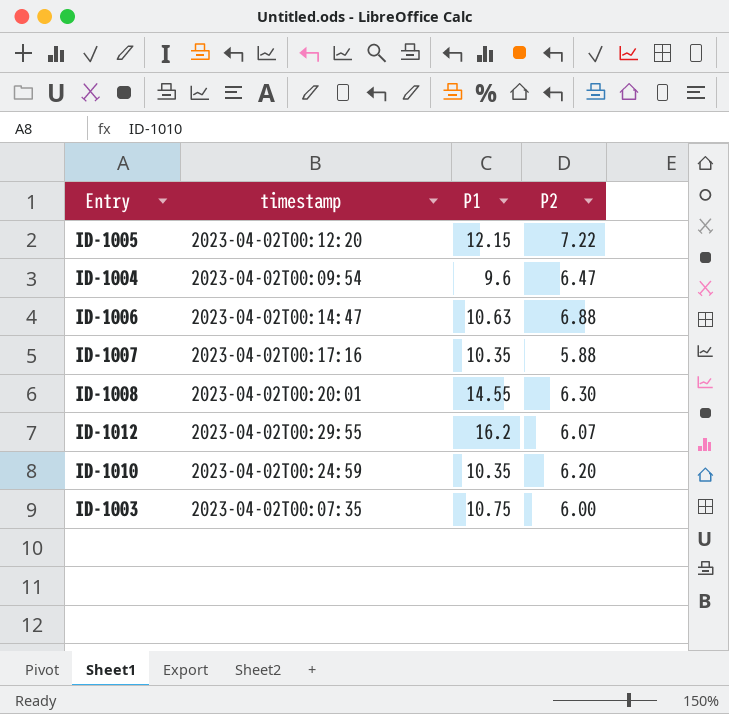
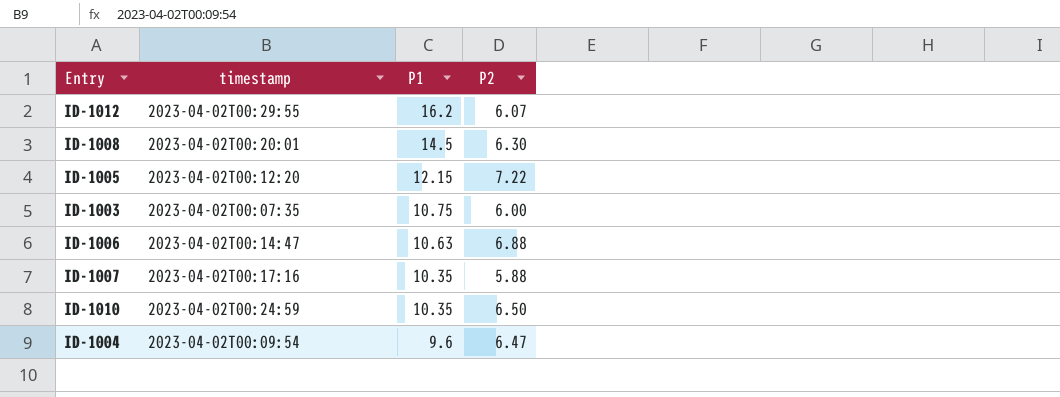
row order: none -> P1 descending
ID-1008 | P1: 14.55 -> 14.5
ID-1010 | P2: 6.20 -> 6.50

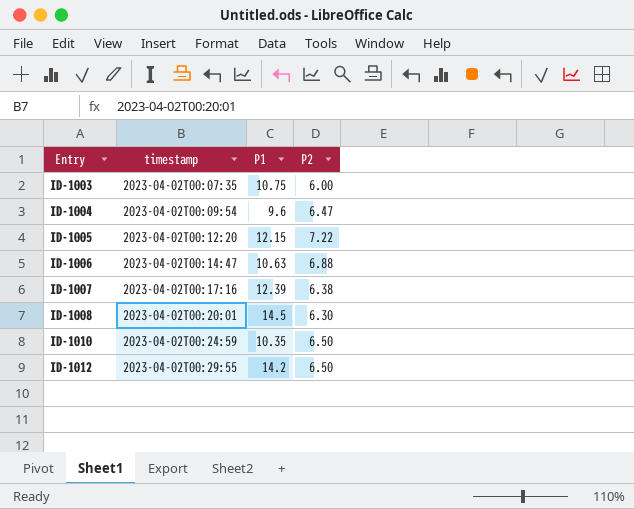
row order: P1 descending -> Entry ascending
ID-1007 | P1: 10.35 -> 12.39
ID-1007 | P2: 5.88 -> 6.38
ID-1012 | P1: 16.2 -> 14.2
ID-1012 | P2: 6.07 -> 6.50

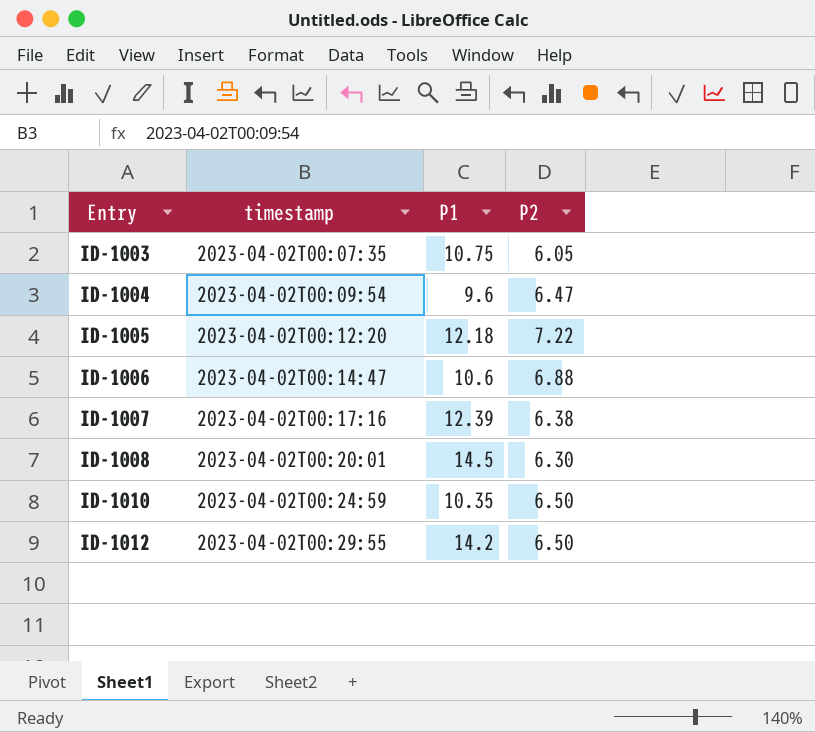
ID-1003 | P2: 6.00 -> 6.05
ID-1005 | P1: 12.15 -> 12.18
ID-1006 | P1: 10.63 -> 10.6

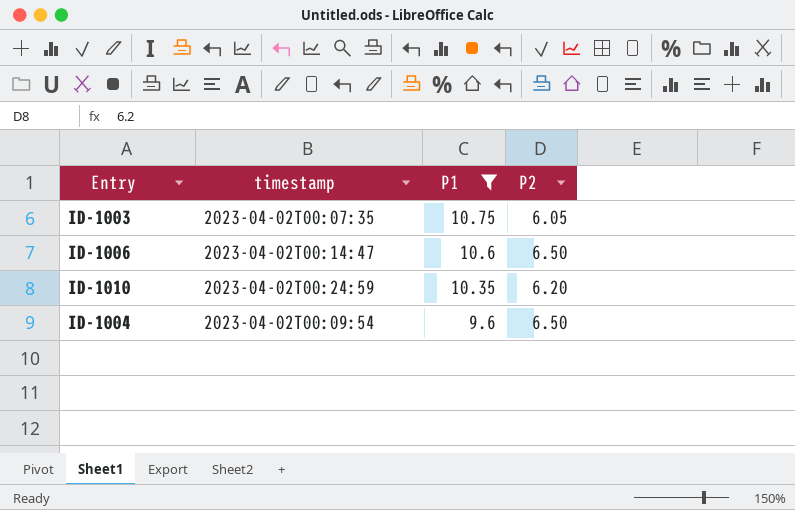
filter: none -> P1 <= 10.75
row order: Entry ascending -> P1 descending
ID-1006 | P2: 6.88 -> 6.50
ID-1010 | P2: 6.50 -> 6.20
ID-1004 | P2: 6.47 -> 6.50

